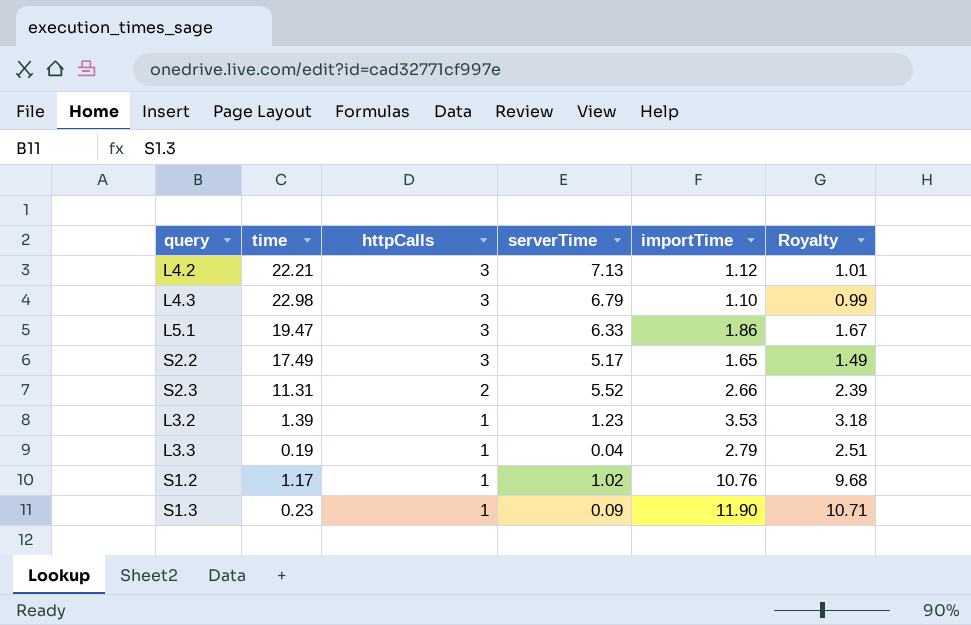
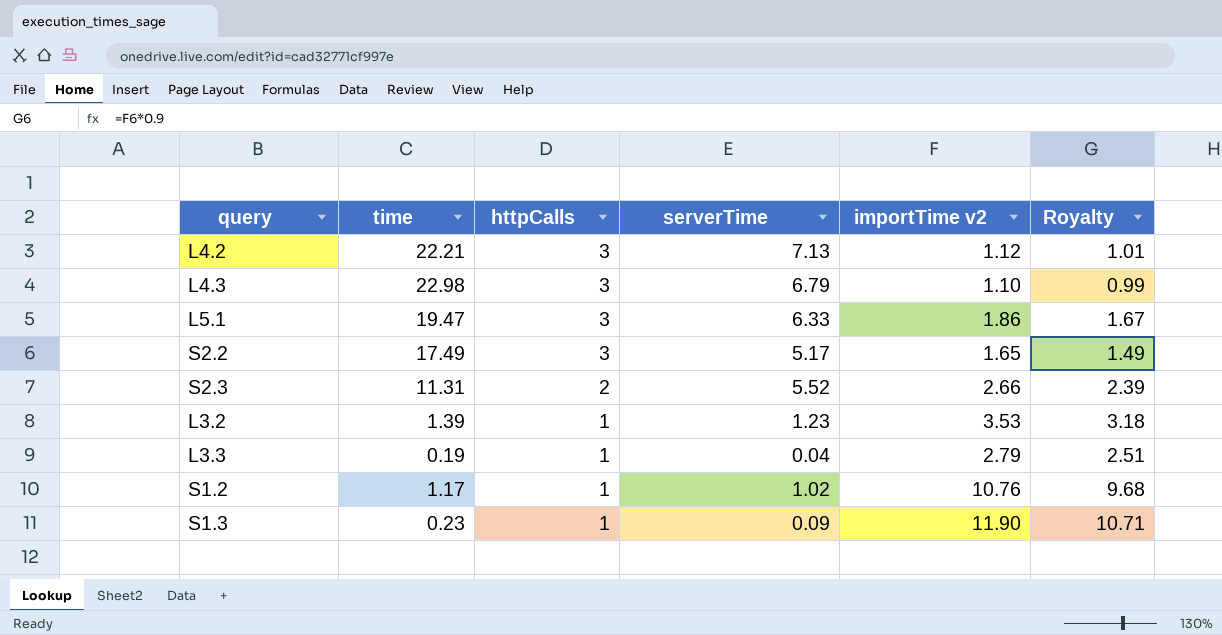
column name: importTime -> importTime v2

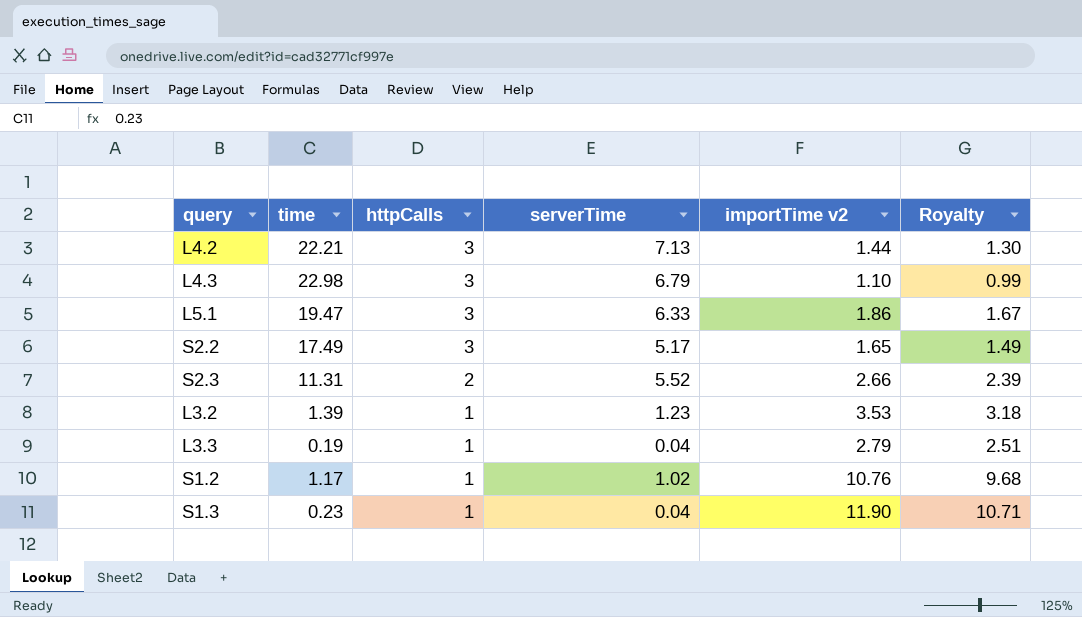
L4.2 | importTime v2: 1.12 -> 1.44
L4.2 | Royalty: 1.01 -> 1.30
S1.3 | serverTime: 0.09 -> 0.04

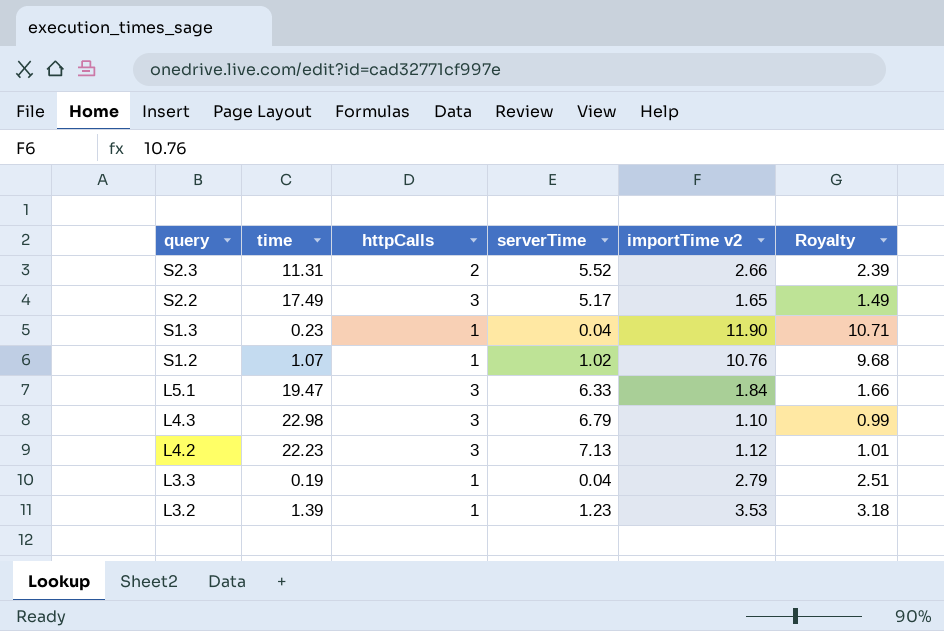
row order: httpCalls descending -> query descending
S1.2 | time: 1.17 -> 1.07
L5.1 | importTime v2: 1.86 -> 1.84
L5.1 | Royalty: 1.67 -> 1.66
L4.2 | time: 22.21 -> 22.23
L4.2 | importTime v2: 1.44 -> 1.12
L4.2 | Royalty: 1.30 -> 1.01

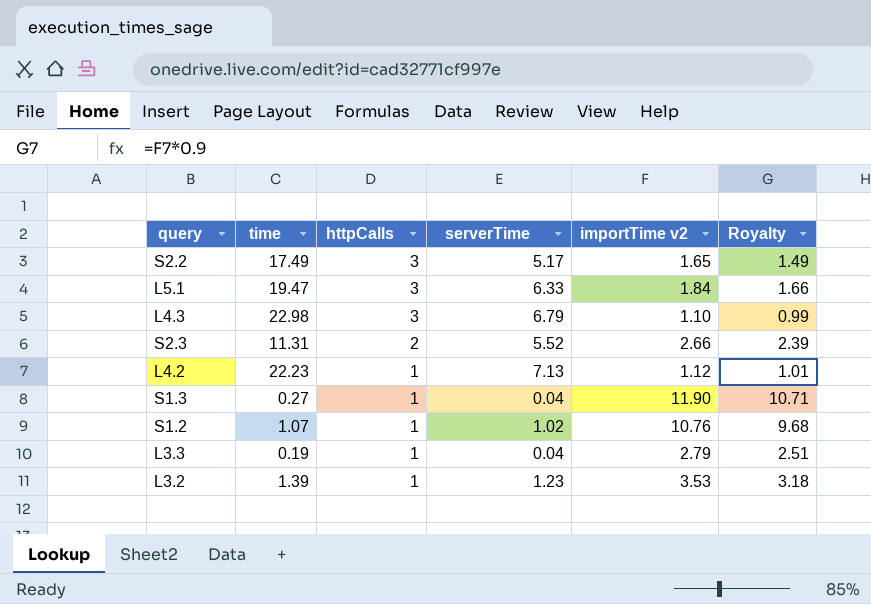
row order: query descending -> httpCalls descending
L4.2 | httpCalls: 3 -> 1
S1.3 | time: 0.23 -> 0.27

